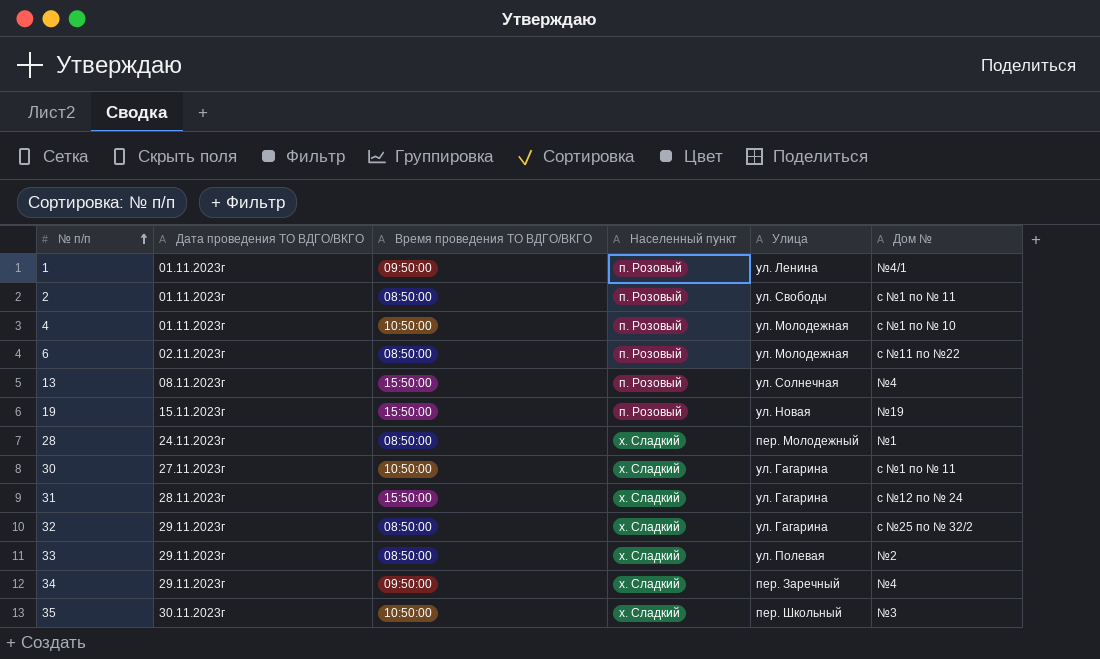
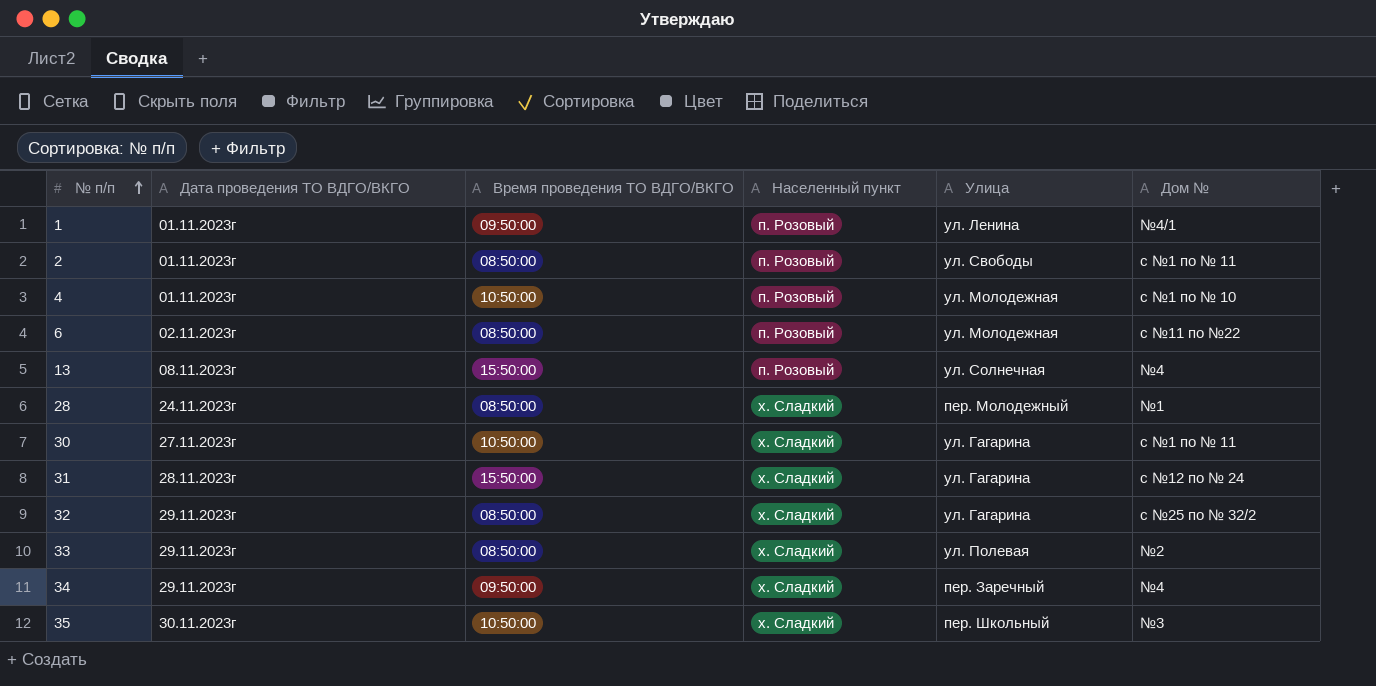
row 19: 15.11.2023г | 15:50:00 | п. Розовый | ул. Новая | №19 -> none

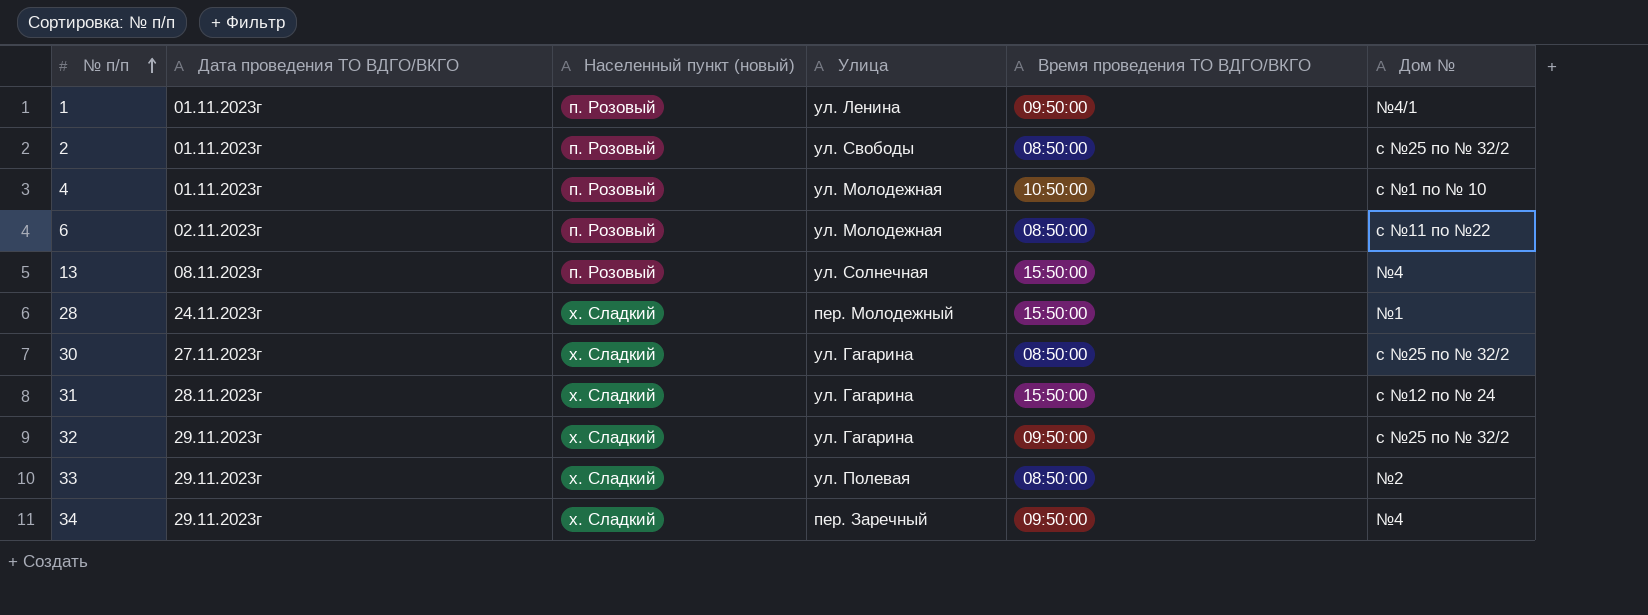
column name: Населенный пункт -> Населенный пункт (новый)
column Время проведения ТО ВДГО/ВКГО | position: 3 -> 5
row 35: 30.11.2023г | 10:50:00 | х. Сладкий | пер. Школьный | №3 -> none
2 | Дом №: с №1 по № 11 -> с №25 по № 32/2
28 | Время проведения ТО ВДГО/ВКГО: 08:50:00 -> 15:50:00
30 | Время проведения ТО ВДГО/ВКГО: 10:50:00 -> 08:50:00
30 | Дом №: с №1 по № 11 -> с №25 по № 32/2
32 | Время проведения ТО ВДГО/ВКГО: 08:50:00 -> 09:50:00

